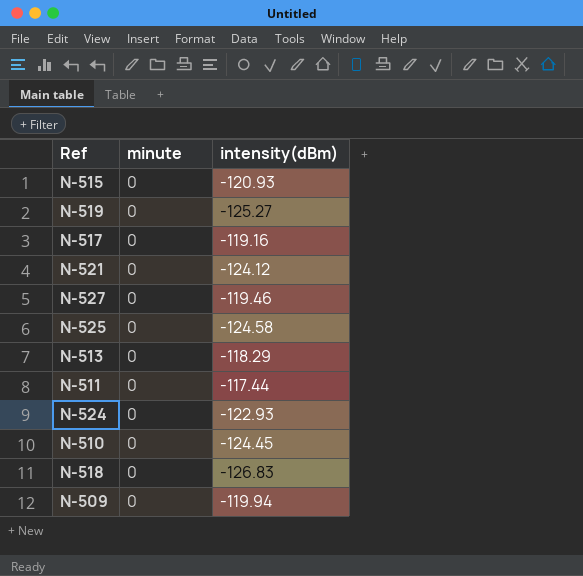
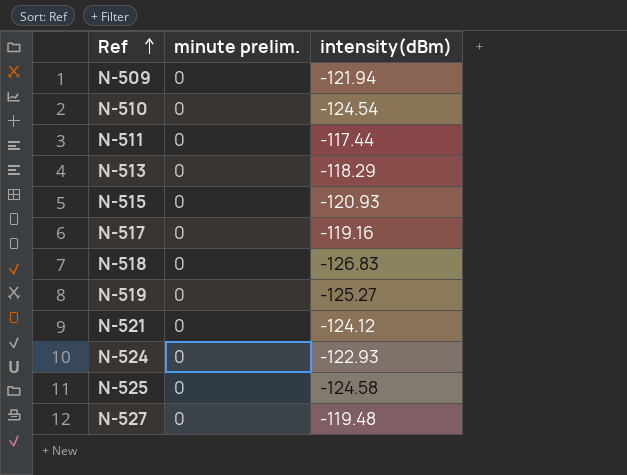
row order: none -> Ref ascending
column name: minute -> minute prelim.
N-509 | intensity(dBm): -119.94 -> -121.94
N-510 | intensity(dBm): -124.45 -> -124.54
N-527 | intensity(dBm): -119.46 -> -119.48

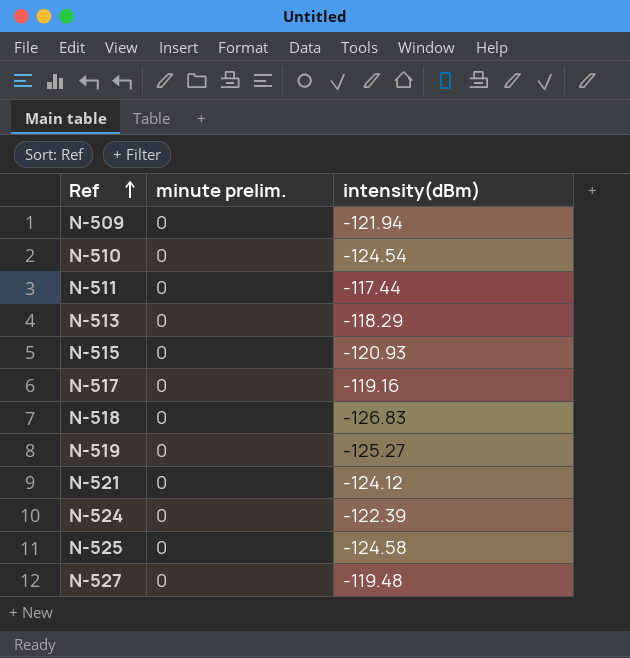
N-524 | intensity(dBm): -122.93 -> -122.39

